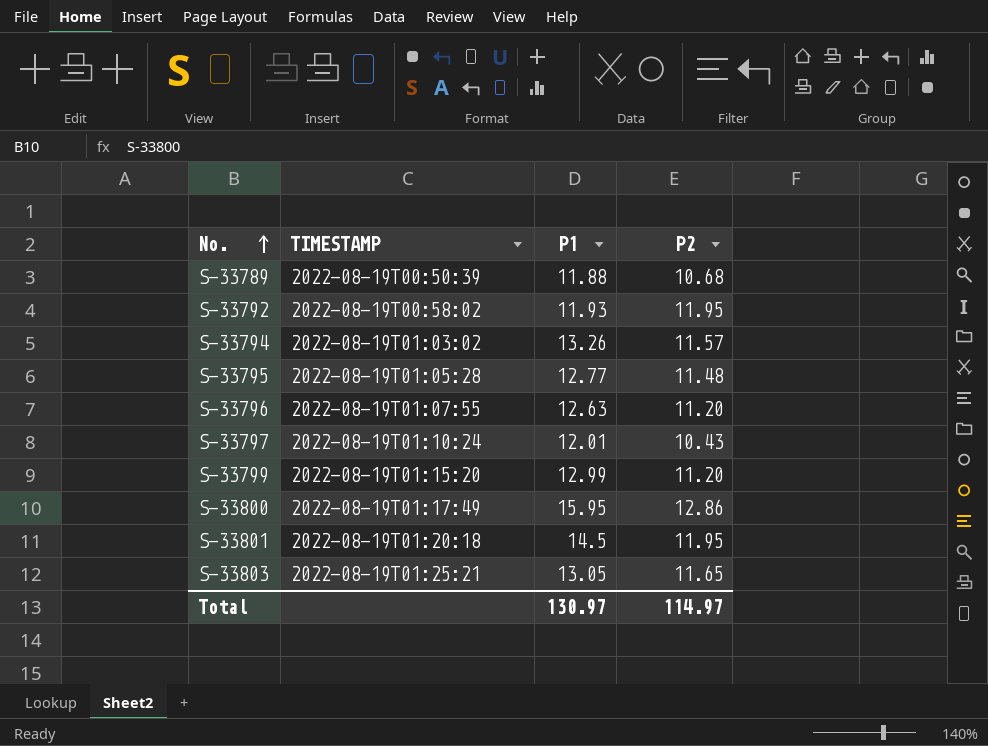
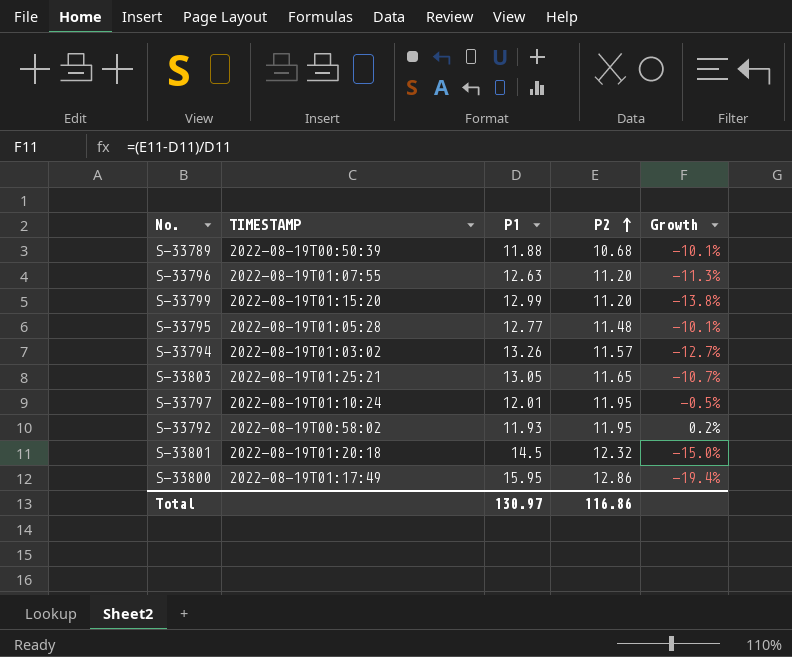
row order: No. ascending -> P2 ascending
column Growth | formula: none -> ([P2] - [P1]) / [P1]
S-33797 | P2: 10.43 -> 11.95
S-33801 | P2: 11.95 -> 12.32
Total | P2: 114.97 -> 116.86

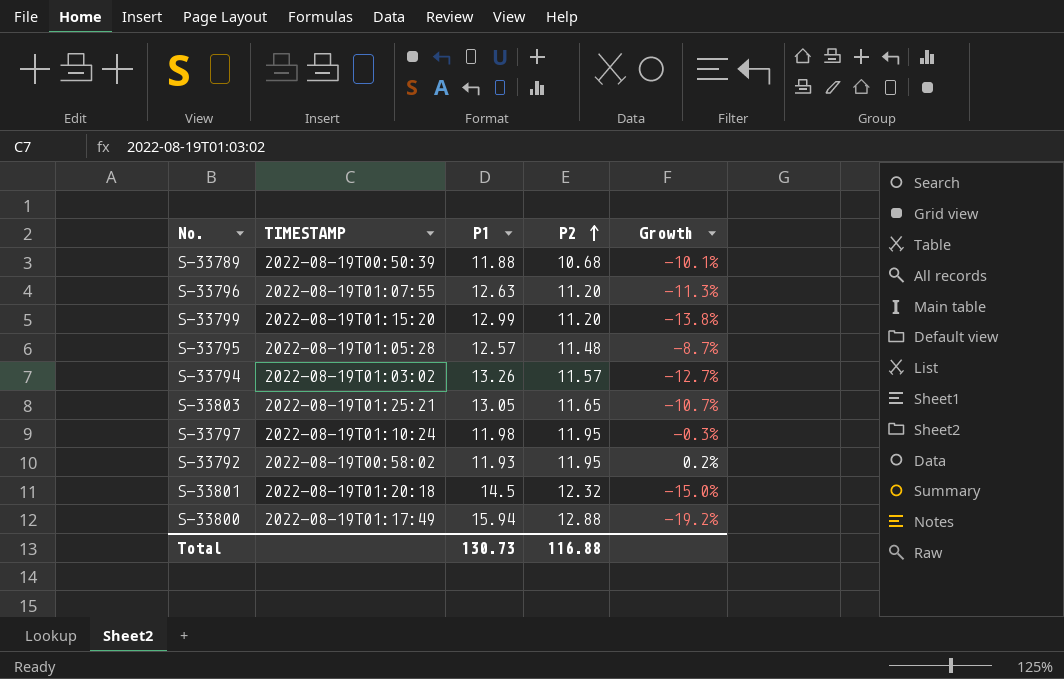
S-33795 | P1: 12.77 -> 12.57
S-33795 | Growth: -10.1% -> -8.7%
S-33797 | P1: 12.01 -> 11.98
S-33797 | Growth: -0.5% -> -0.3%
S-33800 | P1: 15.95 -> 15.94
S-33800 | P2: 12.86 -> 12.88
S-33800 | Growth: -19.4% -> -19.2%
Total | P1: 130.97 -> 130.73
Total | P2: 116.86 -> 116.88

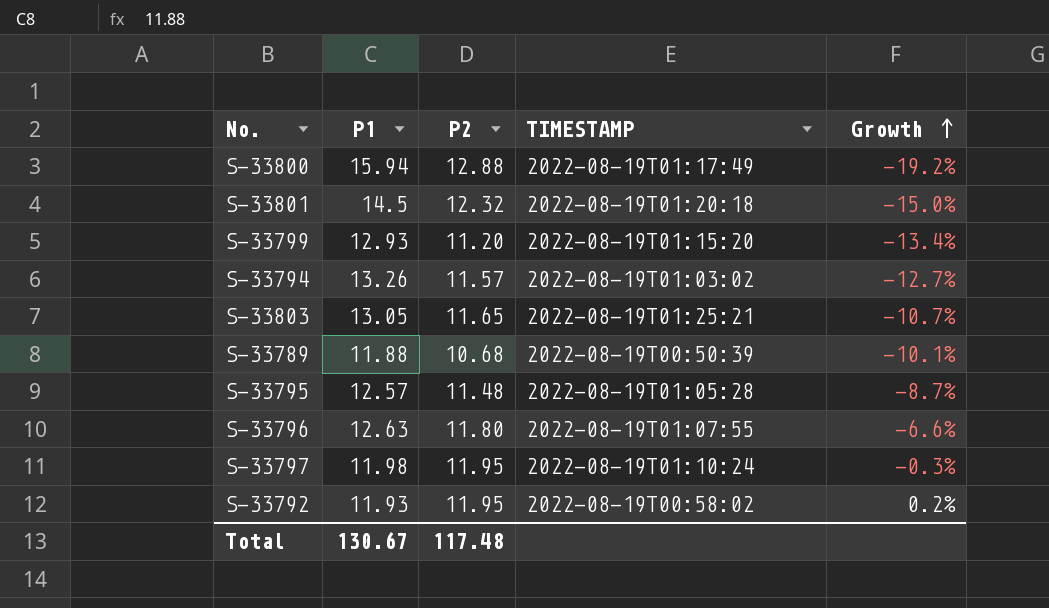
row order: P2 ascending -> Growth ascending
column TIMESTAMP | position: 2 -> 4
S-33799 | P1: 12.99 -> 12.93
S-33799 | Growth: -13.8% -> -13.4%
S-33796 | P2: 11.20 -> 11.80
S-33796 | Growth: -11.3% -> -6.6%
Total | P1: 130.73 -> 130.67
Total | P2: 116.88 -> 117.48

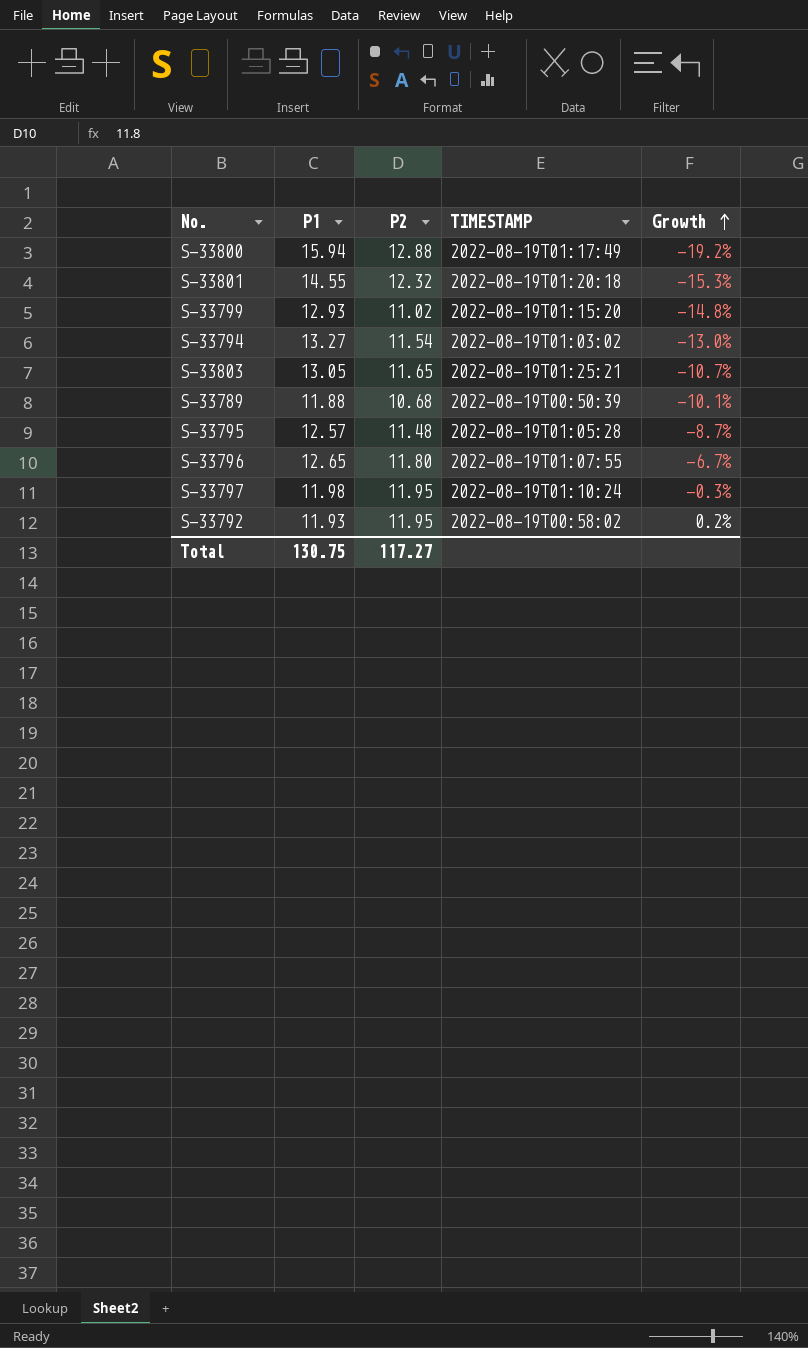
S-33801 | P1: 14.5 -> 14.55
S-33801 | Growth: -15.0% -> -15.3%
S-33799 | P2: 11.20 -> 11.02
S-33799 | Growth: -13.4% -> -14.8%
S-33794 | P1: 13.26 -> 13.27
S-33794 | P2: 11.57 -> 11.54
S-33794 | Growth: -12.7% -> -13.0%
S-33796 | P1: 12.63 -> 12.65
S-33796 | Growth: -6.6% -> -6.7%
Total | P1: 130.67 -> 130.75
Total | P2: 117.48 -> 117.27

